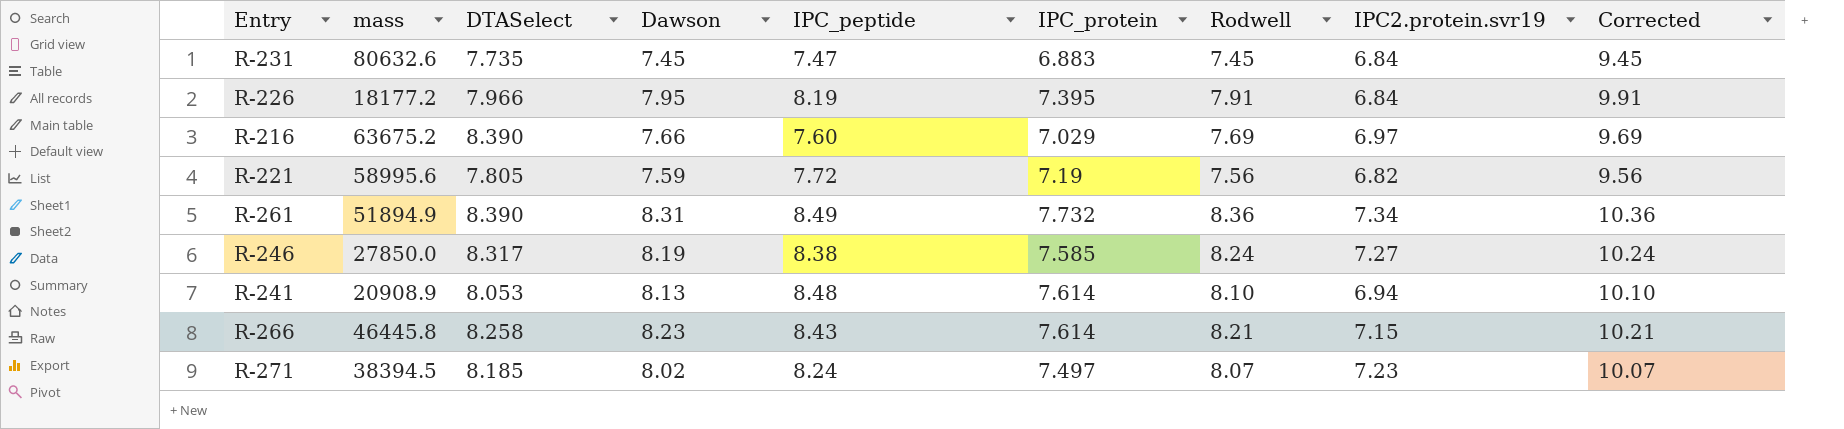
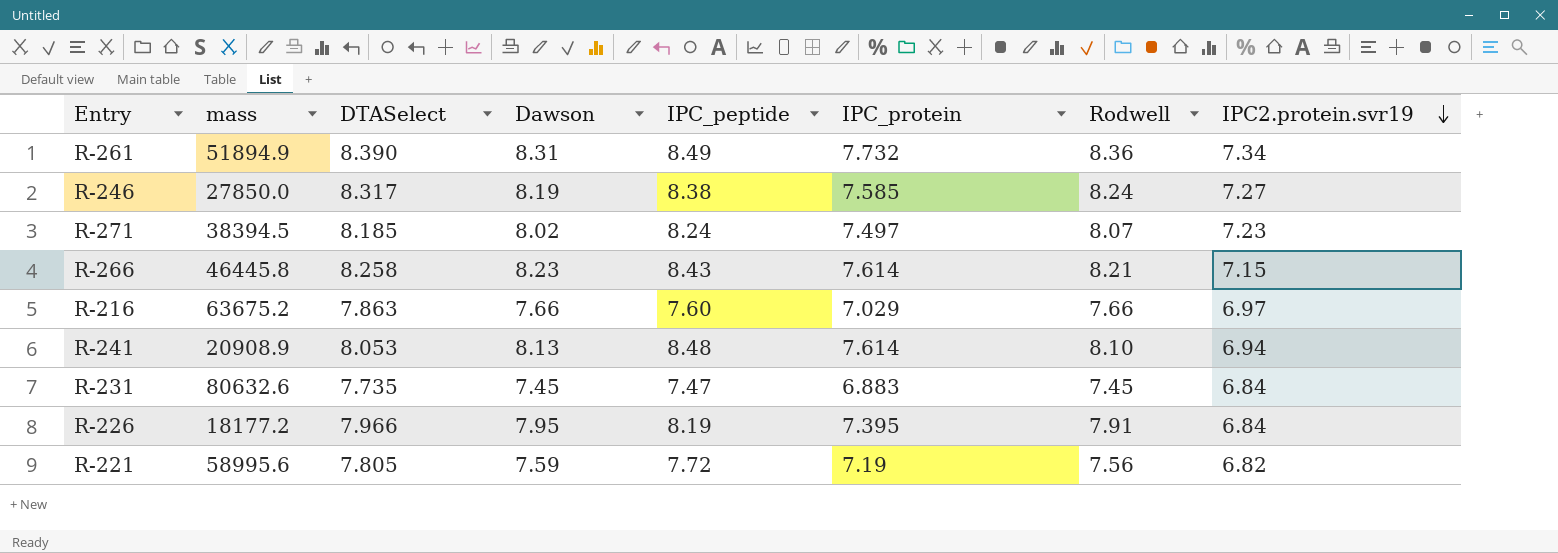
row order: none -> IPC2.protein.svr19 descending
column Corrected | formula: [Rodwell] + 2 -> none
R-216 | DTASelect: 8.390 -> 7.863
R-216 | Rodwell: 7.69 -> 7.66

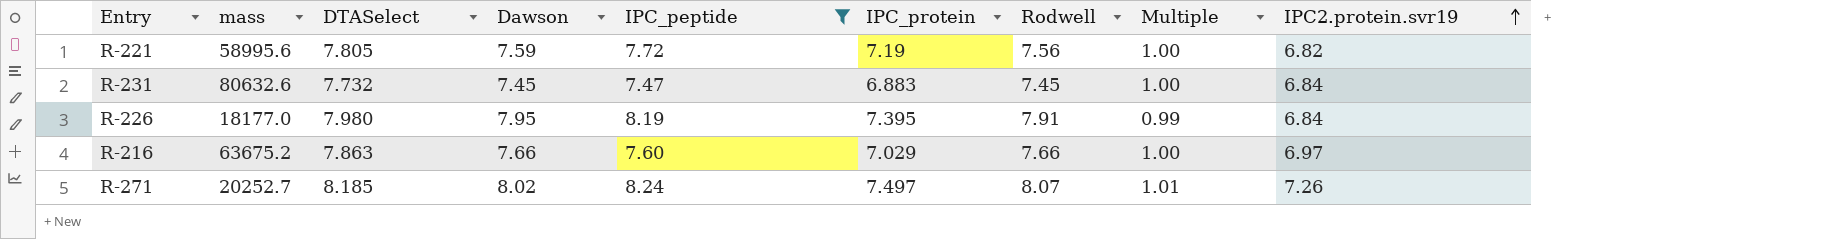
filter: none -> IPC_peptide <= 8.24
row order: IPC2.protein.svr19 descending -> IPC2.protein.svr19 ascending
column Multiple | formula: none -> [Rodwell] / [Dawson]
R-231 | DTASelect: 7.735 -> 7.732
R-226 | mass: 18177.2 -> 18177.0
R-226 | DTASelect: 7.966 -> 7.980
R-271 | mass: 38394.5 -> 20252.7
R-271 | IPC2.protein.svr19: 7.23 -> 7.26

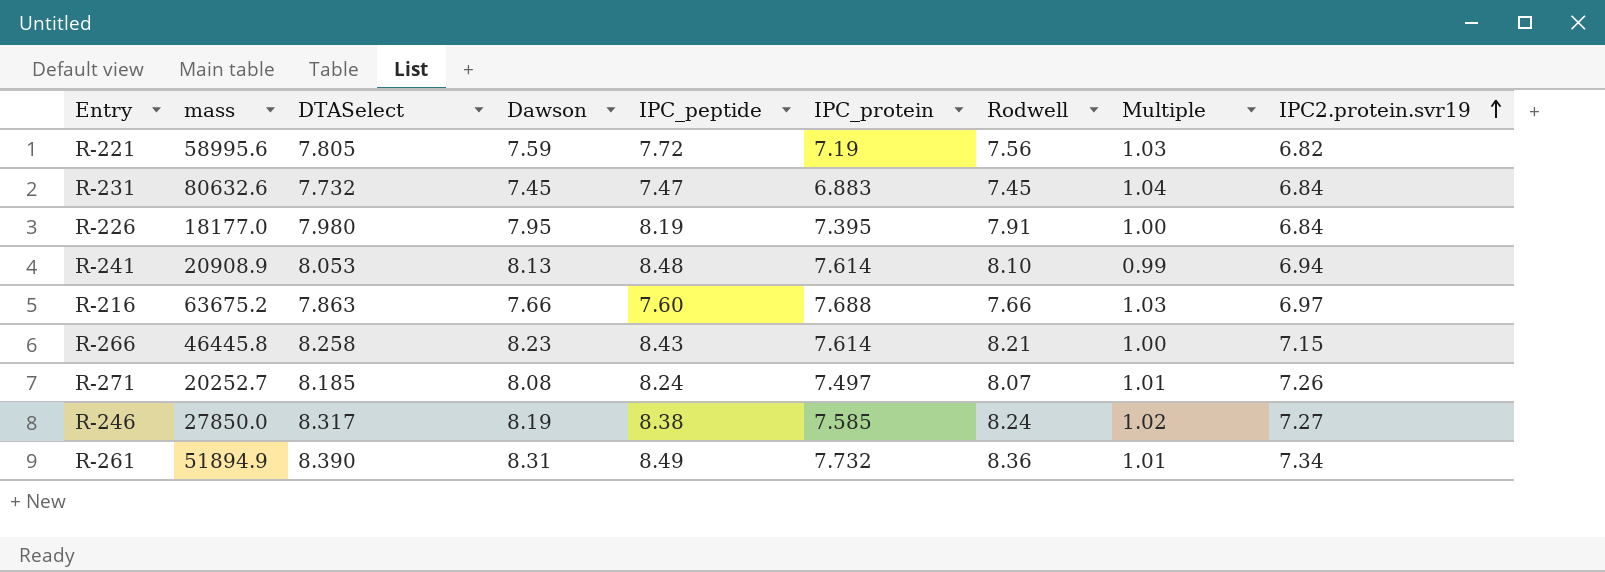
filter: IPC_peptide <= 8.24 -> none
column Multiple | formula: [Rodwell] / [Dawson] -> [DTASelect] / [Dawson]
R-216 | IPC_protein: 7.029 -> 7.688
R-271 | Dawson: 8.02 -> 8.08

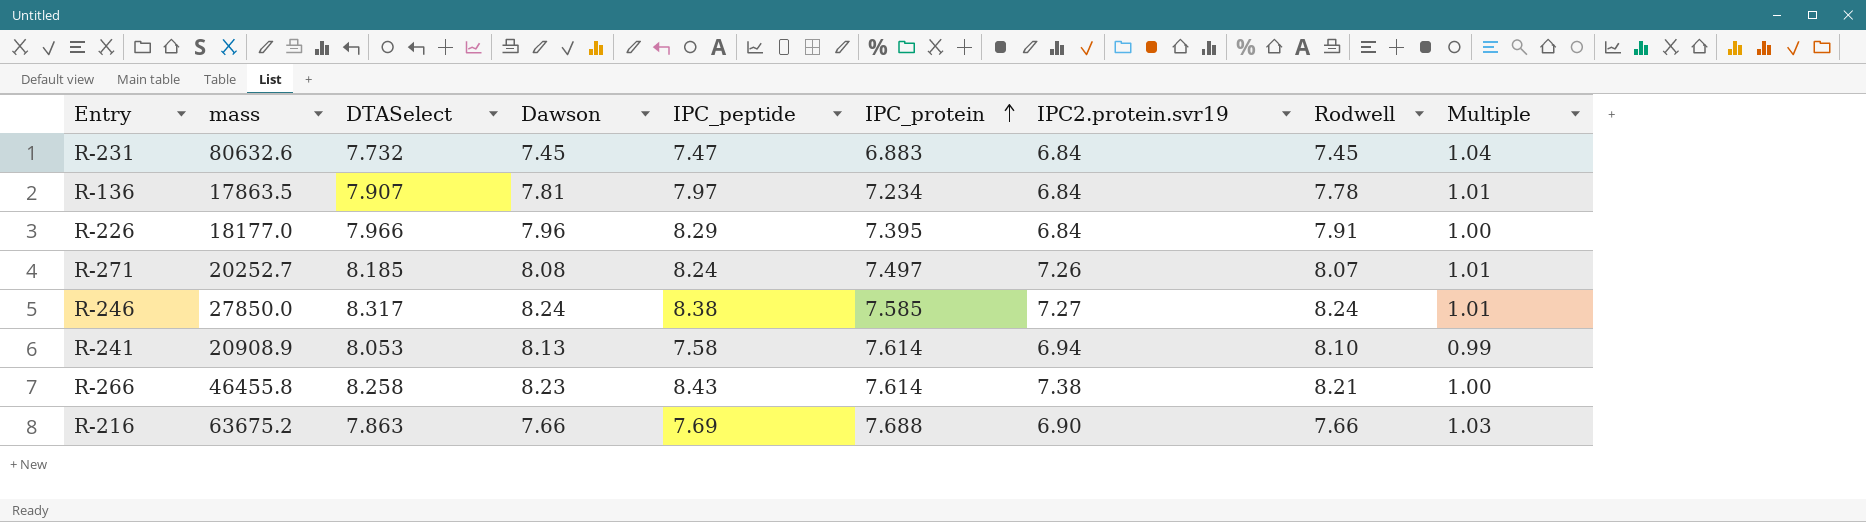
row order: IPC2.protein.svr19 ascending -> IPC_protein ascending
column IPC2.protein.svr19 | position: 9 -> 7
row R-221: 58995.6 | 7.805 | 7.59 | 7.72 | 7.19 | 7.56 | 1.03 | 6.82 -> none
row R-261: 51894.9 | 8.390 | 8.31 | 8.49 | 7.732 | 8.36 | 1.01 | 7.34 -> none
row R-136: none -> 17863.5 | 7.907 | 7.81 | 7.97 | 7.234 | 6.84 | 7.78 | 1.01
R-226 | DTASelect: 7.980 -> 7.966
R-226 | Dawson: 7.95 -> 7.96
R-226 | IPC_peptide: 8.19 -> 8.29
R-246 | Dawson: 8.19 -> 8.24
R-246 | Multiple: 1.02 -> 1.01
R-241 | IPC_peptide: 8.48 -> 7.58
R-266 | mass: 46445.8 -> 46455.8
R-266 | IPC2.protein.svr19: 7.15 -> 7.38
R-216 | IPC_peptide: 7.60 -> 7.69
R-216 | IPC2.protein.svr19: 6.97 -> 6.90

